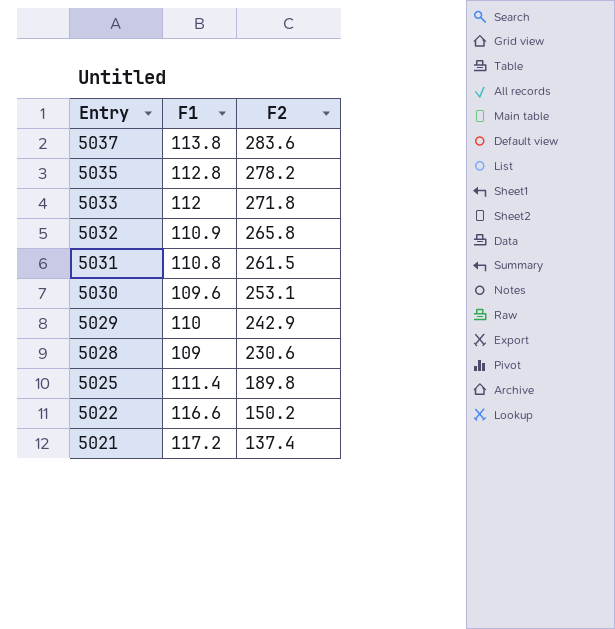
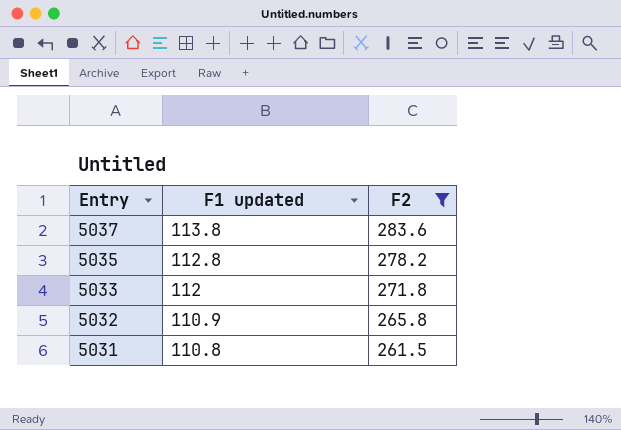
filter: none -> F2 >= 261.5
column name: F1 -> F1 updated

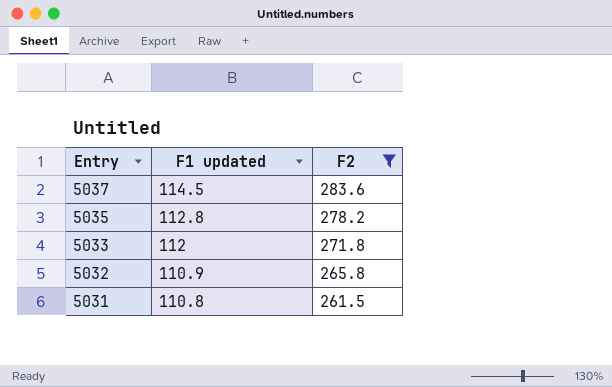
5037 | F1 updated: 113.8 -> 114.5

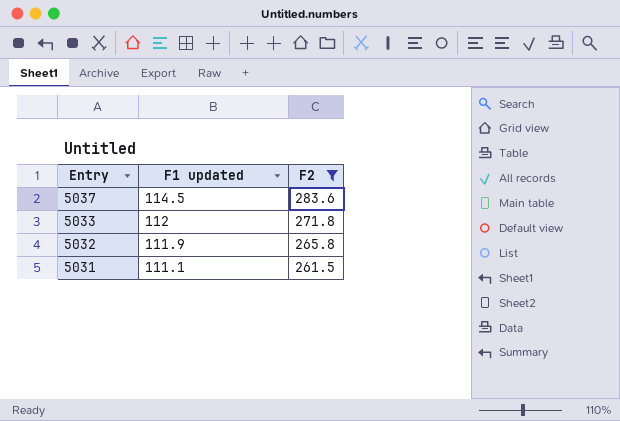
row 5035: 112.8 | 278.2 -> none
5032 | F1 updated: 110.9 -> 111.9
5031 | F1 updated: 110.8 -> 111.1

